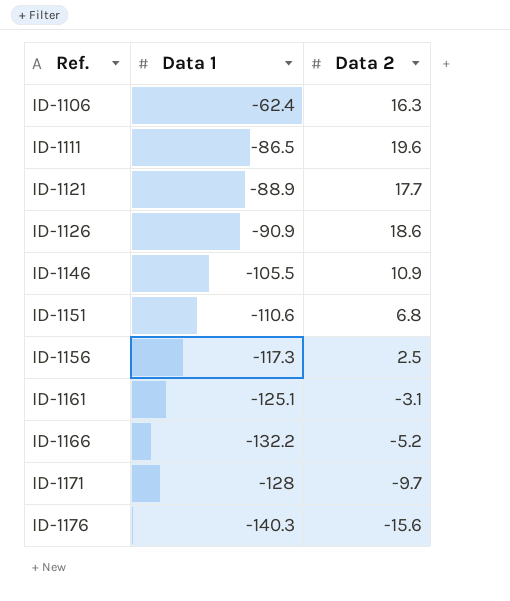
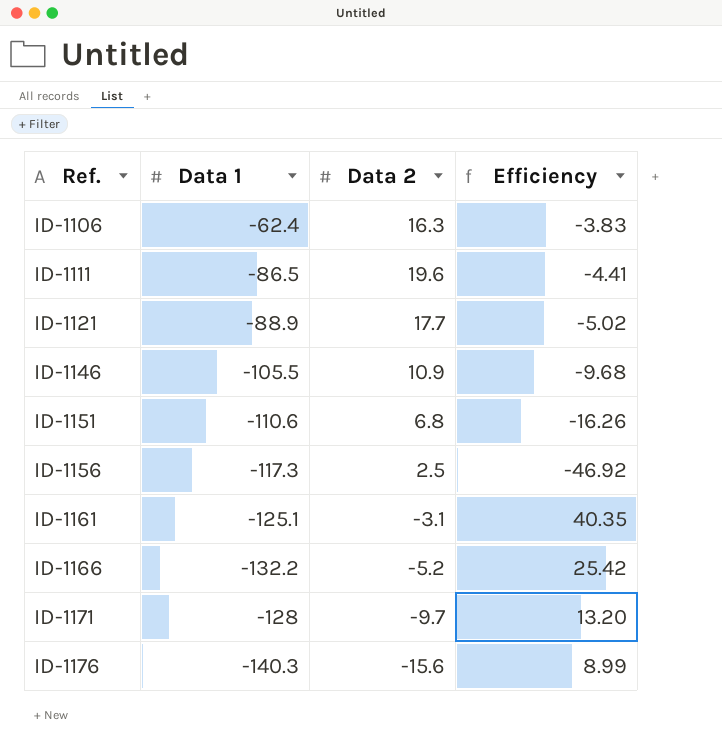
column Efficiency | formula: none -> [Data 1] / [Data 2]
row ID-1126: -90.9 | 18.6 -> none

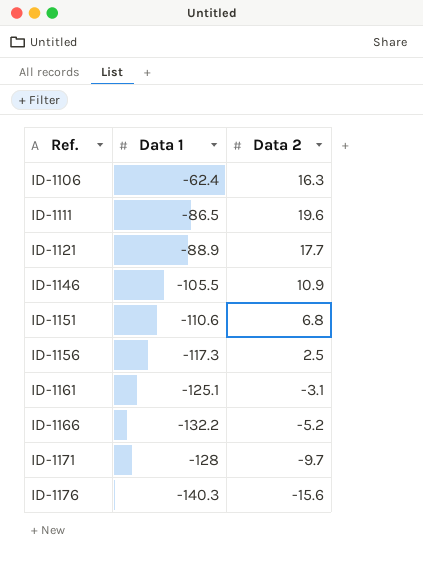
column Efficiency | formula: [Data 1] / [Data 2] -> none

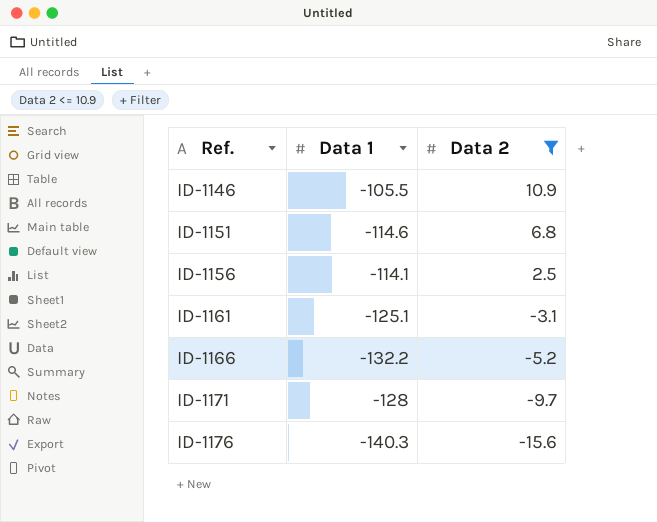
filter: none -> Data 2 <= 10.9
ID-1151 | Data 1: -110.6 -> -114.6
ID-1156 | Data 1: -117.3 -> -114.1

